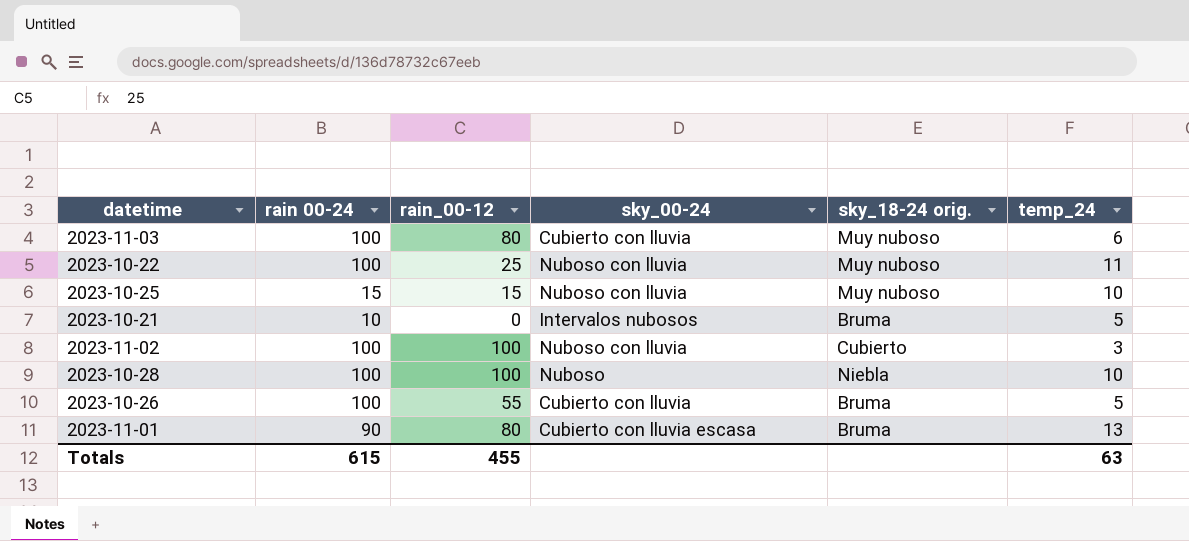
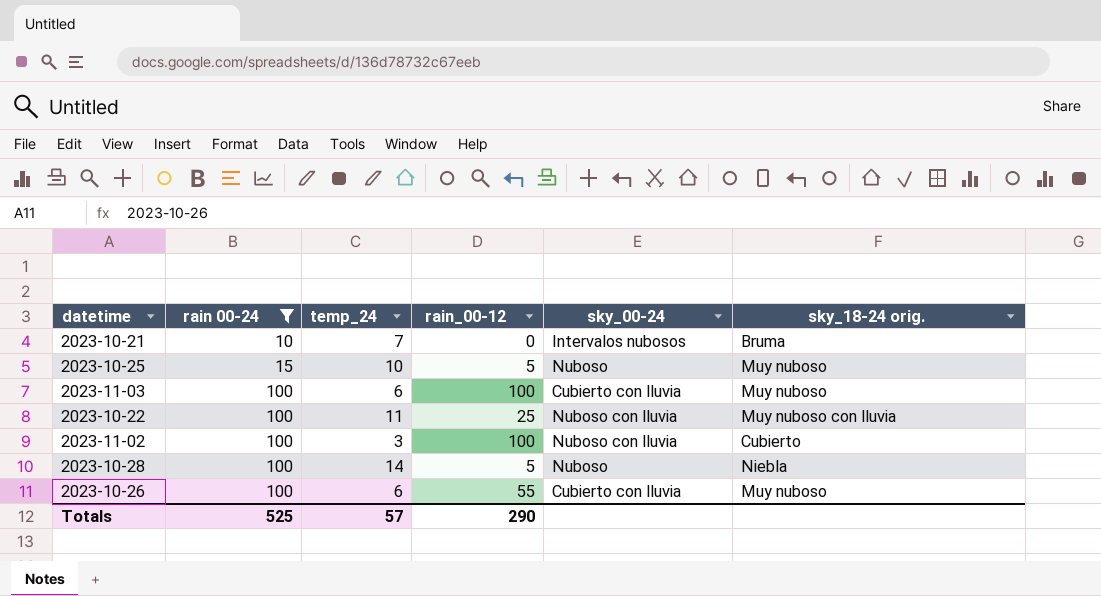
filter: none -> rain 00-24 != 90
row order: none -> rain 00-24 ascending
column temp_24 | position: 6 -> 3
2023-10-21 | temp_24: 5 -> 7
2023-10-25 | rain_00-12: 15 -> 5
2023-10-25 | sky_00-24: Nuboso con lluvia -> Nuboso
2023-11-03 | rain_00-12: 80 -> 100
2023-10-22 | sky_18-24 orig.: Muy nuboso -> Muy nuboso con lluvia
2023-10-28 | temp_24: 10 -> 14
2023-10-28 | rain_00-12: 100 -> 5
2023-10-26 | temp_24: 5 -> 6
2023-10-26 | sky_18-24 orig.: Bruma -> Muy nuboso
Totals | rain 00-24: 615 -> 525
Totals | temp_24: 63 -> 57
Totals | rain_00-12: 455 -> 290

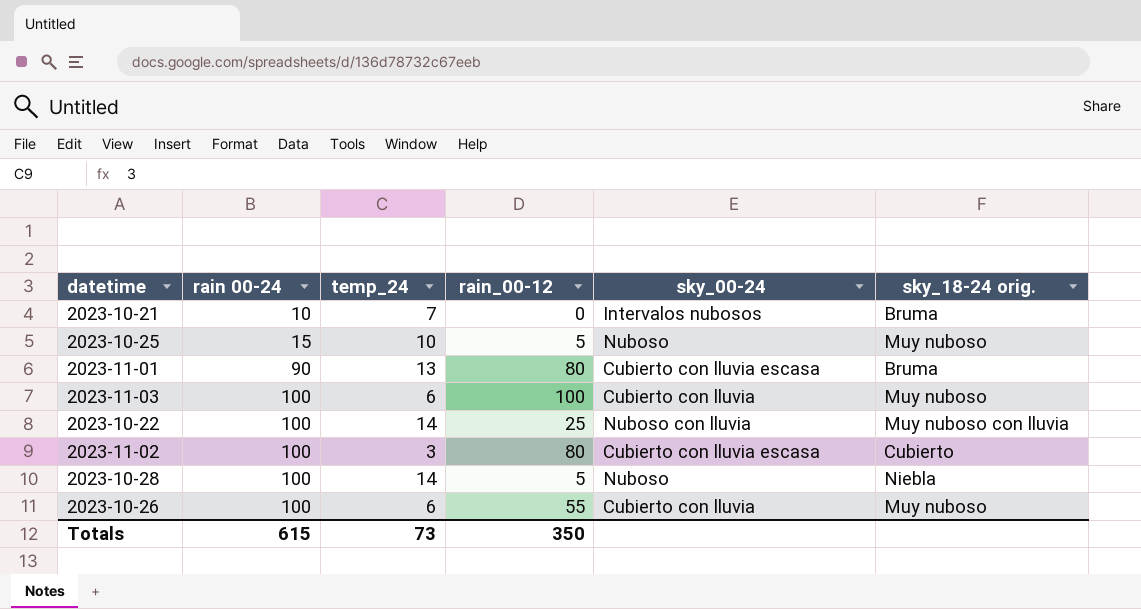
filter: rain 00-24 != 90 -> none
2023-10-22 | temp_24: 11 -> 14
2023-11-02 | rain_00-12: 100 -> 80
2023-11-02 | sky_00-24: Nuboso con lluvia -> Cubierto con lluvia escasa
Totals | rain 00-24: 525 -> 615
Totals | temp_24: 57 -> 73
Totals | rain_00-12: 290 -> 350

